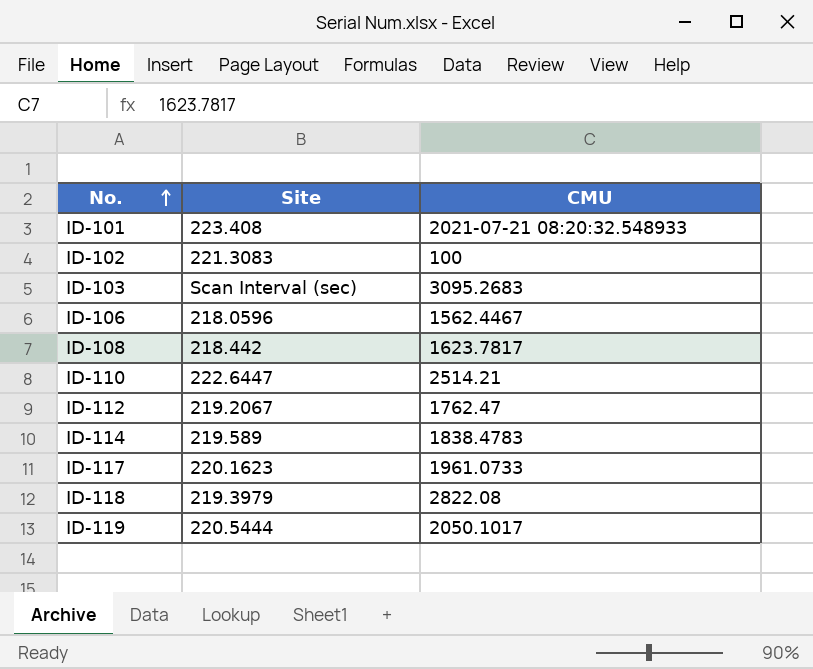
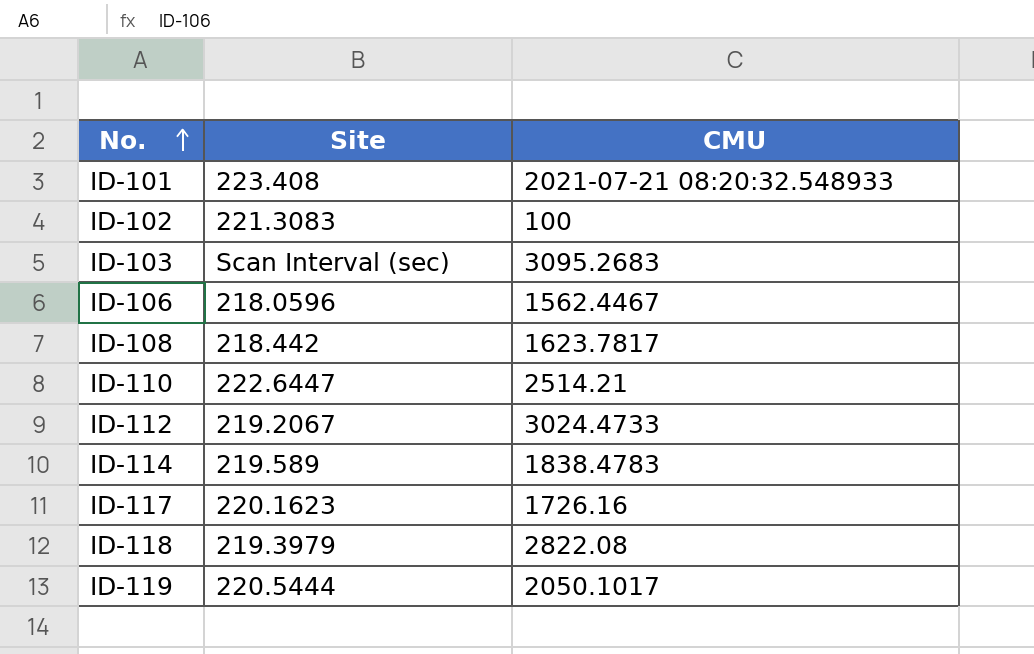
ID-112 | CMU: 1762.47 -> 3024.4733
ID-117 | CMU: 1961.0733 -> 1726.16

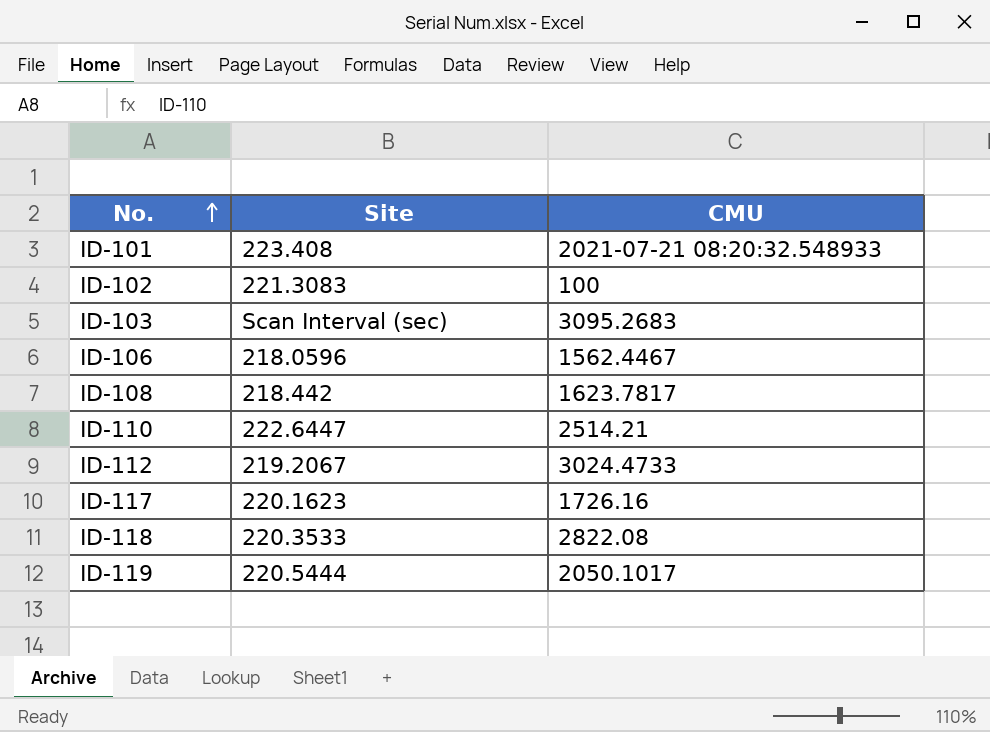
row ID-114: 219.589 | 1838.4783 -> none
ID-118 | Site: 219.3979 -> 220.3533

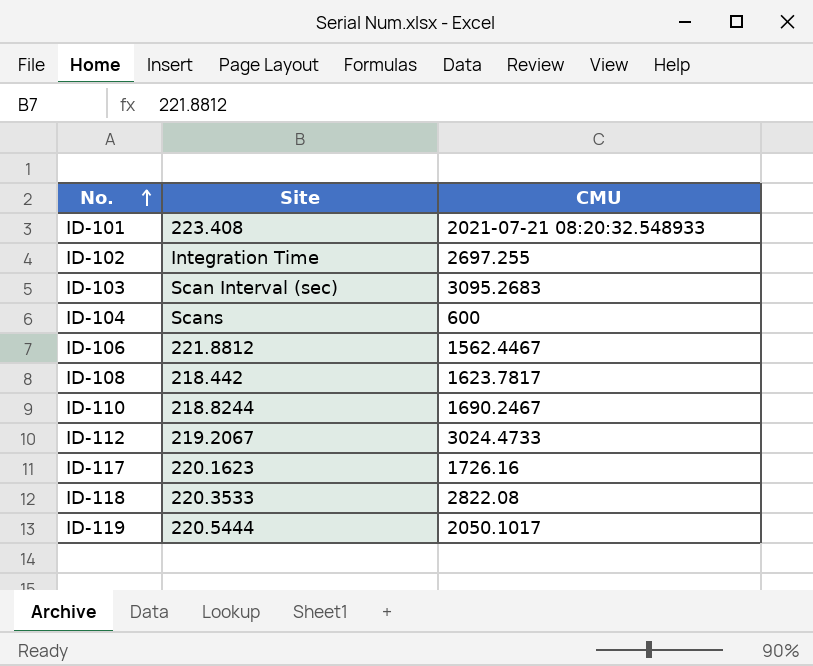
ID-102 | Site: 221.3083 -> Integration Time
ID-102 | CMU: 100 -> 2697.255
row ID-104: none -> Scans | 600
ID-106 | Site: 218.0596 -> 221.8812
ID-110 | Site: 222.6447 -> 218.8244
ID-110 | CMU: 2514.21 -> 1690.2467

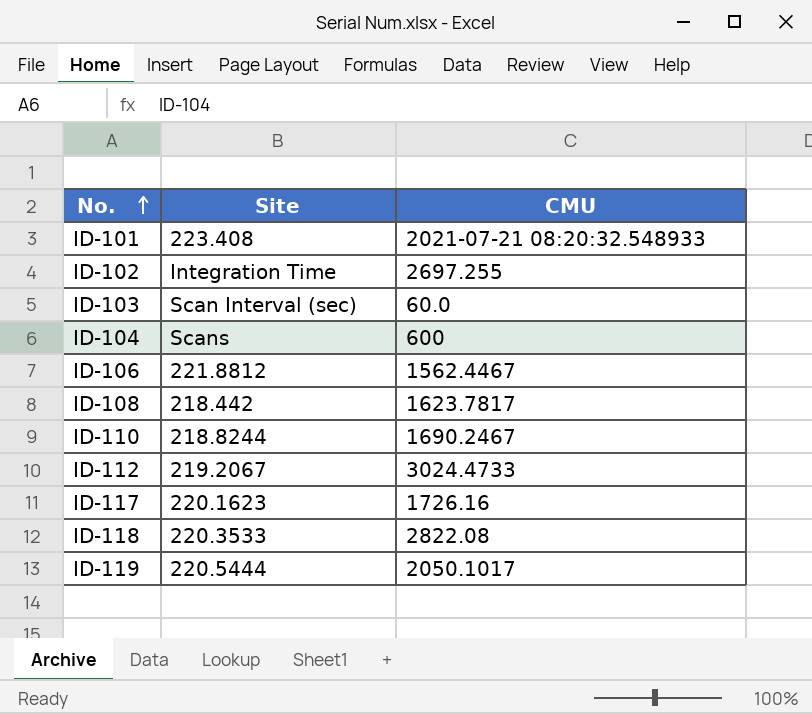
ID-103 | CMU: 3095.2683 -> 60.0

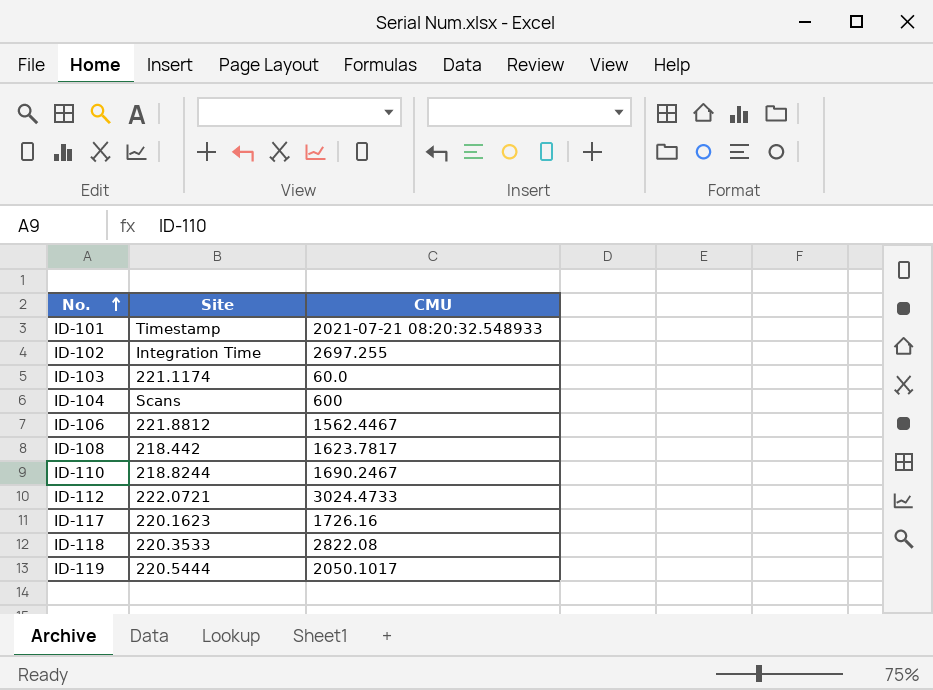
ID-101 | Site: 223.408 -> Timestamp
ID-103 | Site: Scan Interval (sec) -> 221.1174
ID-112 | Site: 219.2067 -> 222.0721

